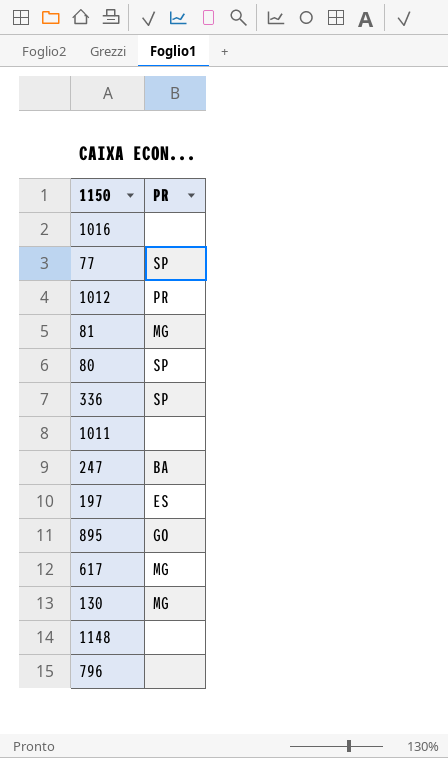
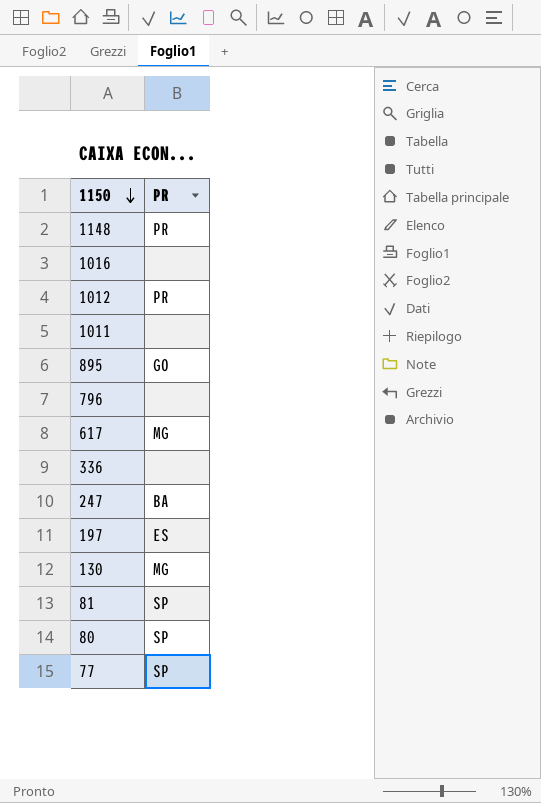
row order: none -> 1150 descending
1148 | PR: none -> PR
336 | PR: SP -> none
81 | PR: MG -> SP

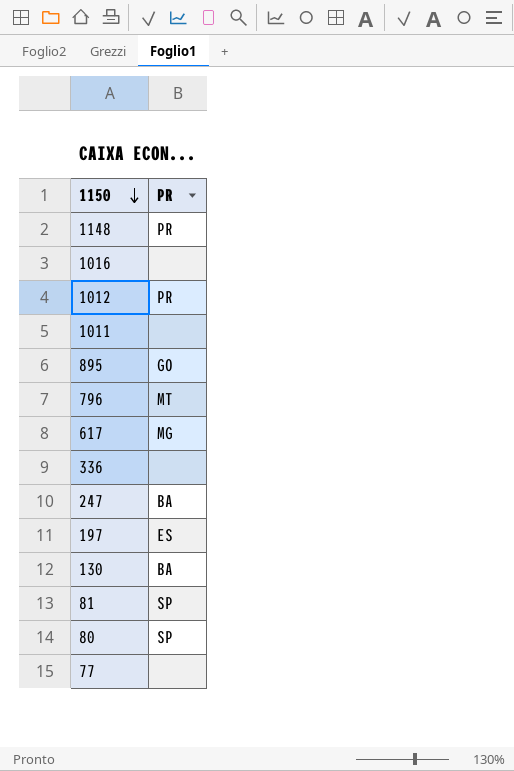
796 | PR: none -> MT
130 | PR: MG -> BA
77 | PR: SP -> none

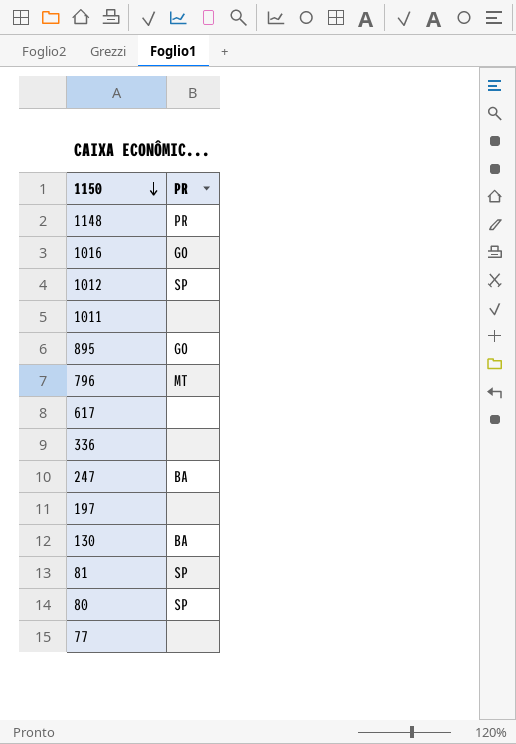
1016 | PR: none -> GO
1012 | PR: PR -> SP
617 | PR: MG -> none
197 | PR: ES -> none

